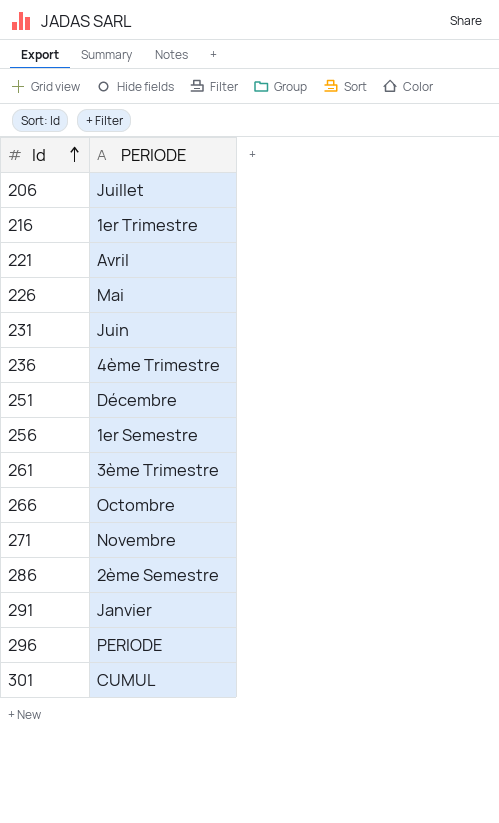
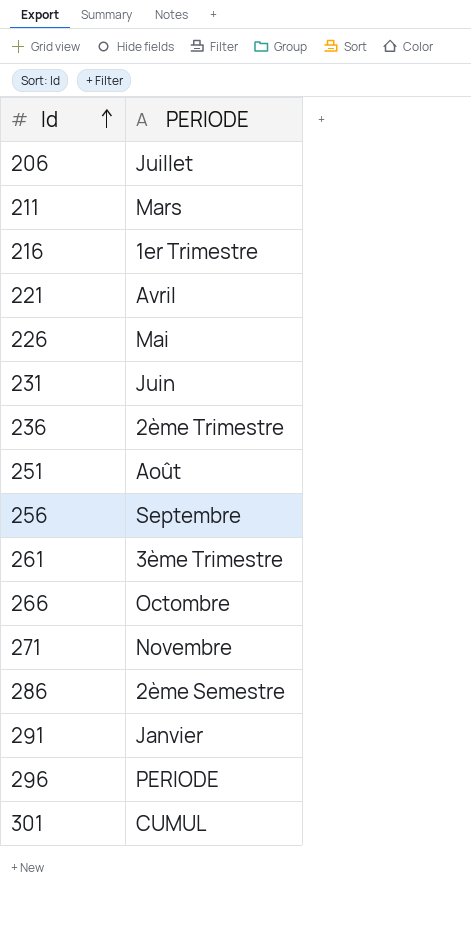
row 211: none -> Mars
236 | PERIODE: 4ème Trimestre -> 2ème Trimestre
251 | PERIODE: Décembre -> Août
256 | PERIODE: 1er Semestre -> Septembre

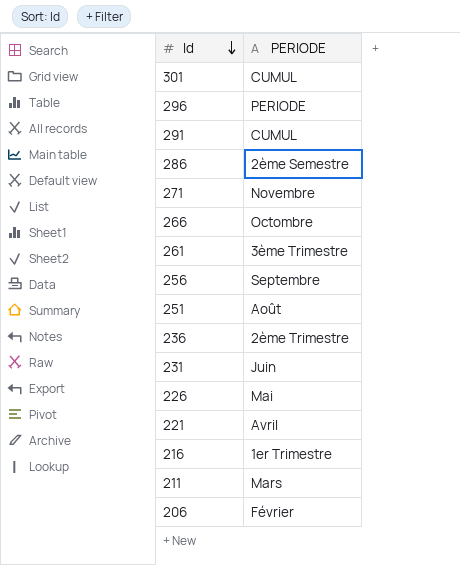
row order: Id ascending -> Id descending
291 | PERIODE: Janvier -> CUMUL
206 | PERIODE: Juillet -> Février

